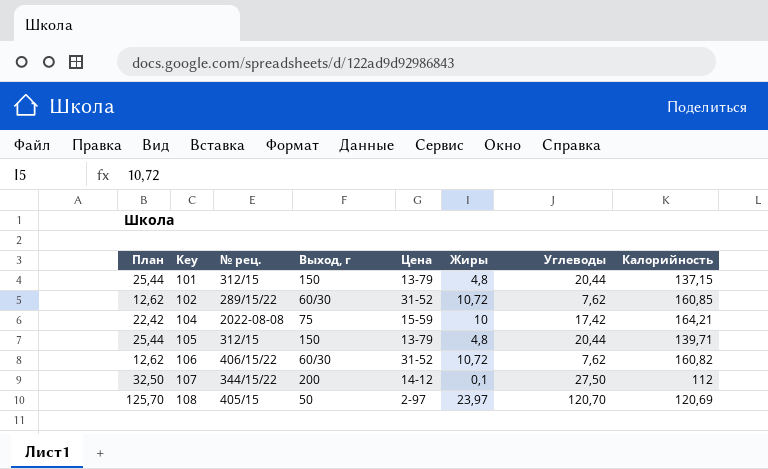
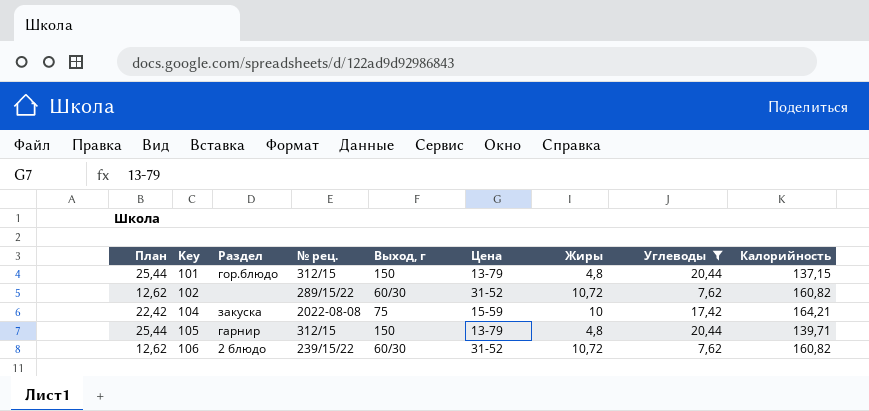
filter: none -> Углеводы <= 20,44
column Раздел | position: none -> 3
102 | Калорийность: 160,85 -> 160,82
106 | № рец.: 406/15/22 -> 239/15/22

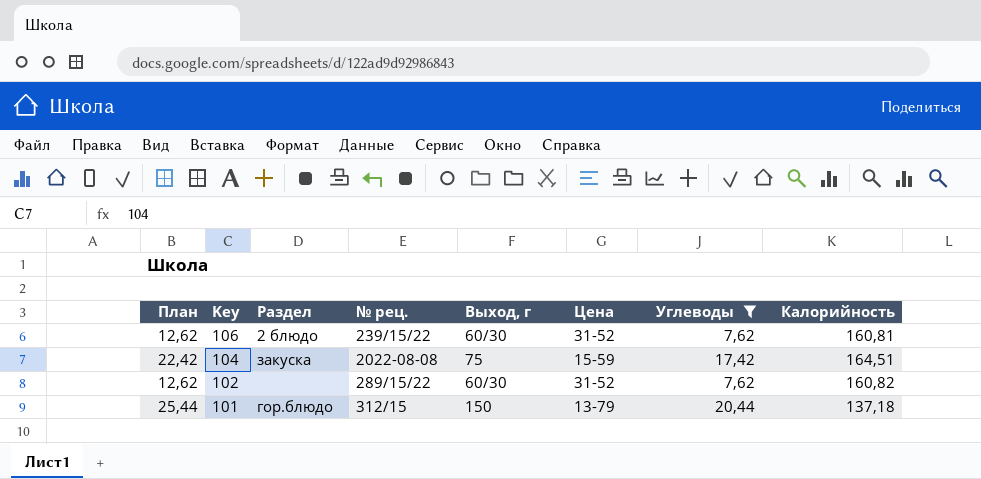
row order: Key ascending -> Key descending
column Жиры | position: 7 -> none
row 105: 25,44 | гарнир | 312/15 | 150 | 13-79 | 4,8 | 20,44 | 139,71 -> none
106 | Калорийность: 160,82 -> 160,81
104 | Калорийность: 164,21 -> 164,51
101 | Калорийность: 137,15 -> 137,18

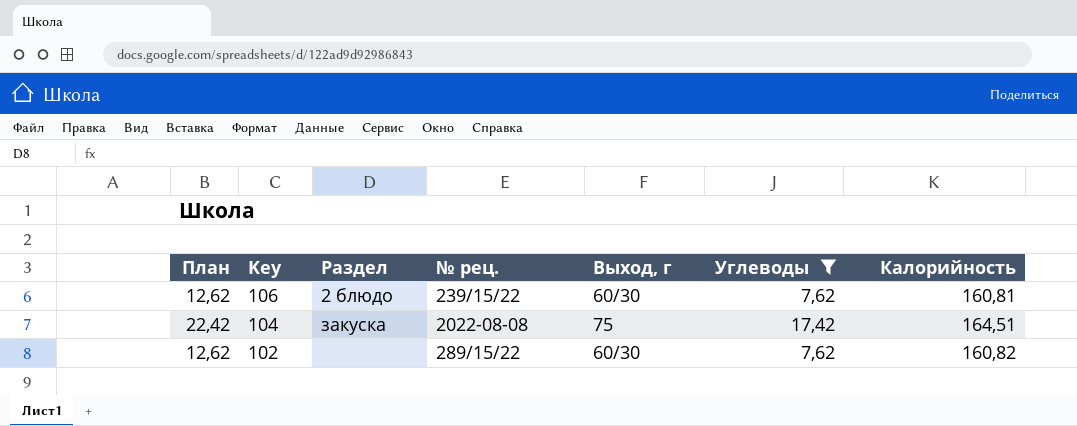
column Цена | position: 6 -> none
row 101: 25,44 | гор.блюдо | 312/15 | 150 | 13-79 | 20,44 | 137,18 -> none

